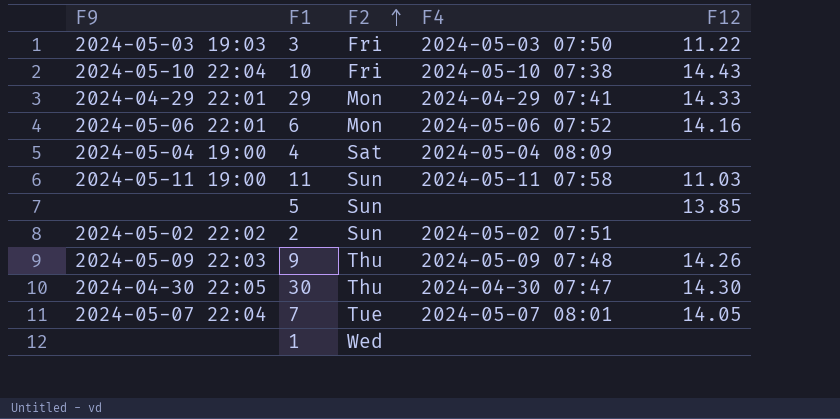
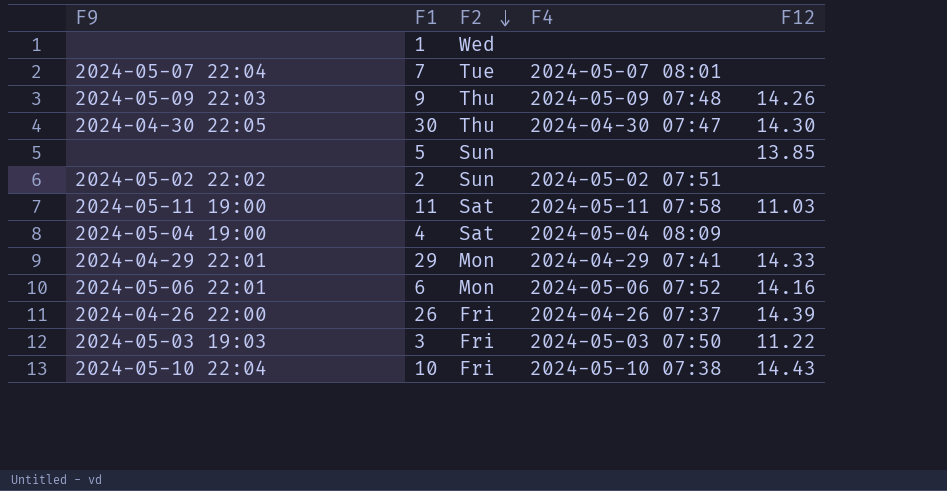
row order: F2 ascending -> F2 descending
7 | F12: 14.05 -> none
11 | F2: Sun -> Sat
row 26: none -> 2024-04-26 22:00 | Fri | 2024-04-26 07:37 | 14.39

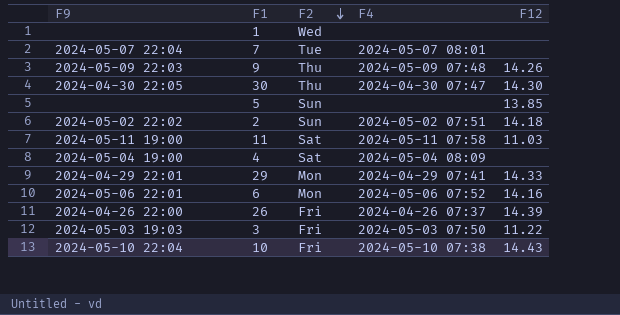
2 | F12: none -> 14.18

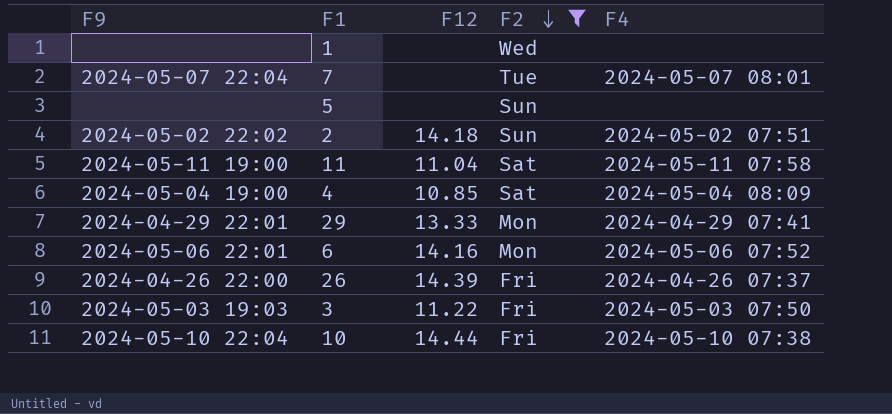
filter: none -> F2 != Thu
column F12 | position: 5 -> 3
5 | F12: 13.85 -> none
11 | F12: 11.03 -> 11.04
4 | F12: none -> 10.85
29 | F12: 14.33 -> 13.33
10 | F12: 14.43 -> 14.44

